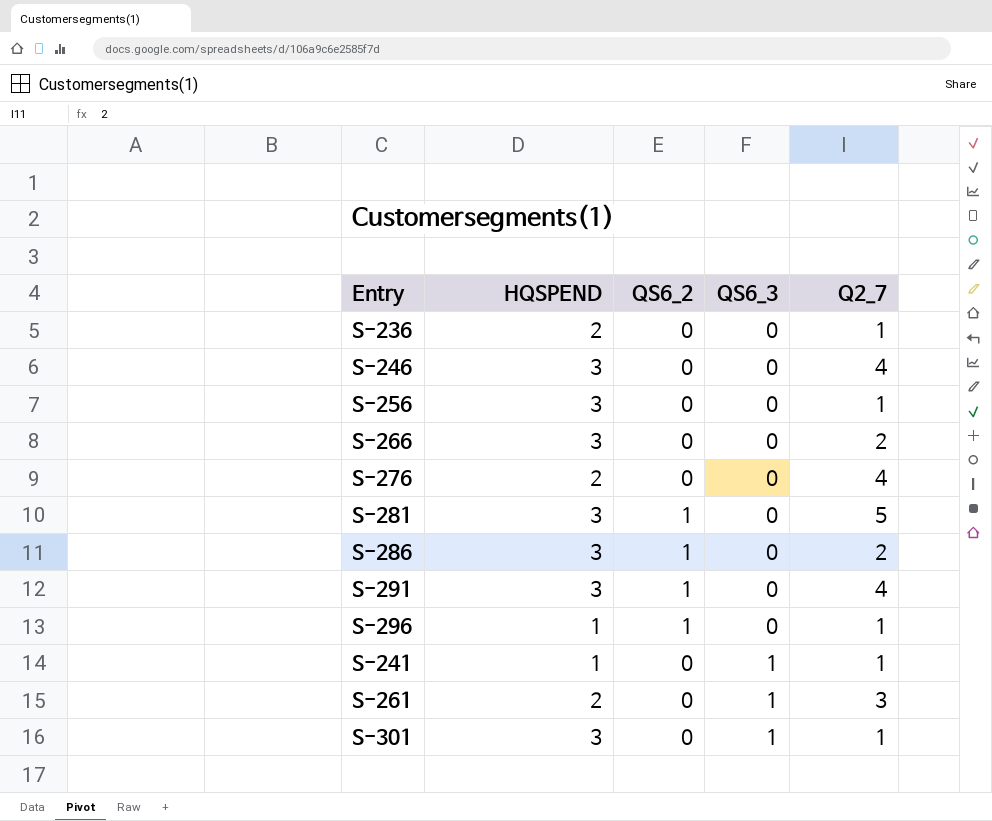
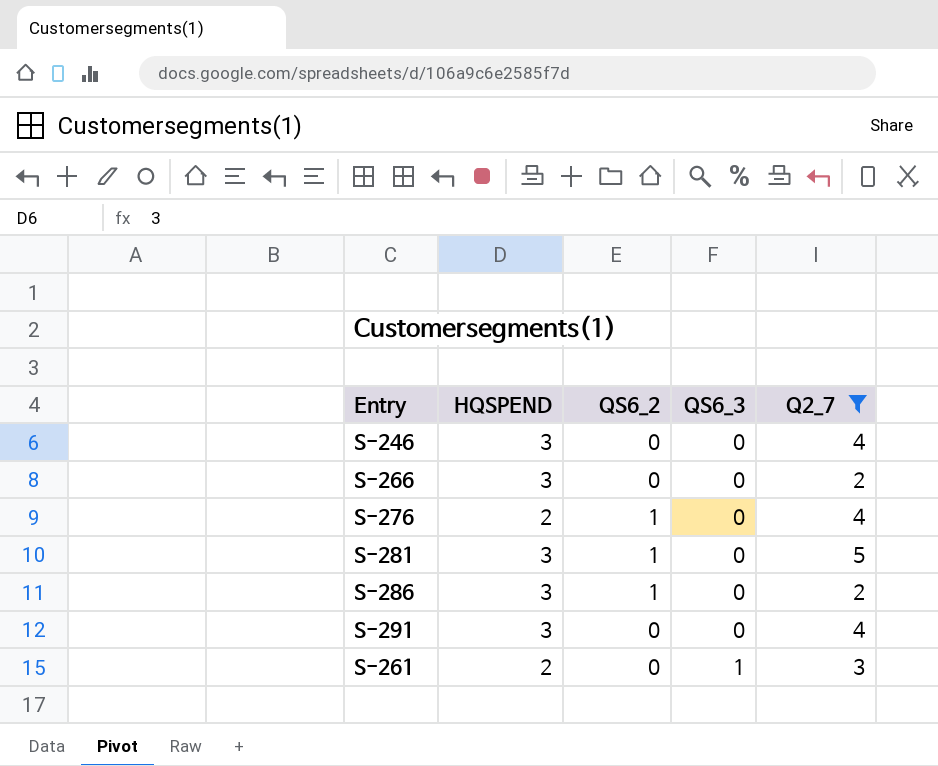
filter: none -> Q2_7 != 1
S-276 | QS6_2: 0 -> 1
S-291 | QS6_2: 1 -> 0

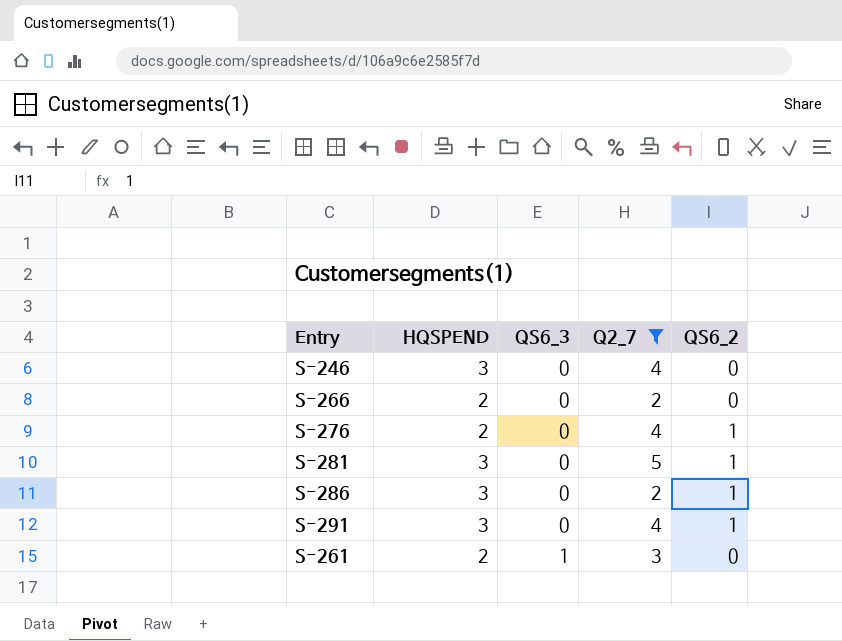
column QS6_2 | position: 3 -> 5
S-266 | HQSPEND: 3 -> 2
S-291 | QS6_2: 0 -> 1

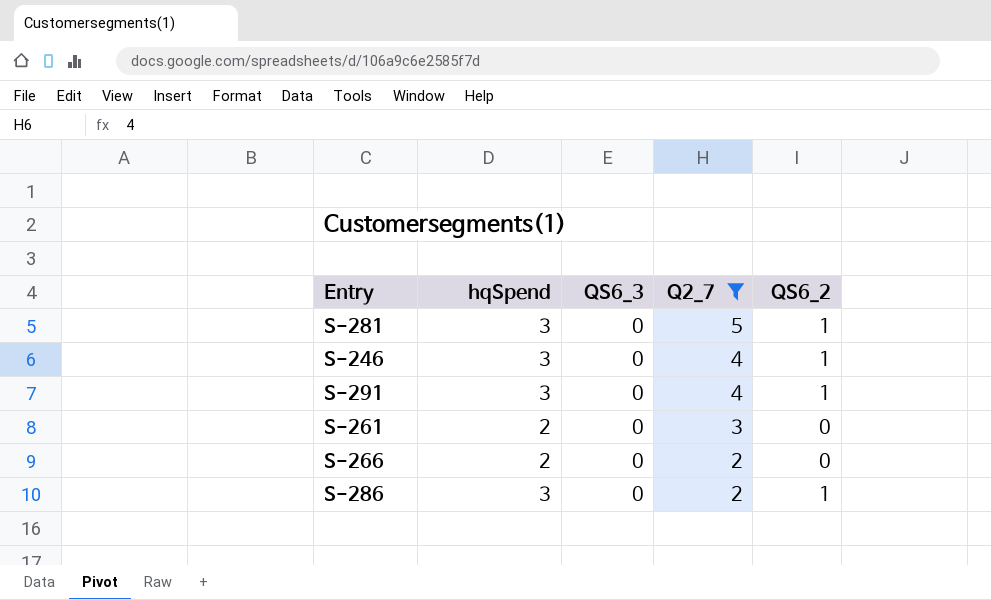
row order: QS6_3 ascending -> Q2_7 descending
column name: HQSPEND -> hqSpend
row S-276: 2 | 0 | 4 | 1 -> none
S-246 | QS6_2: 0 -> 1
S-261 | QS6_3: 1 -> 0

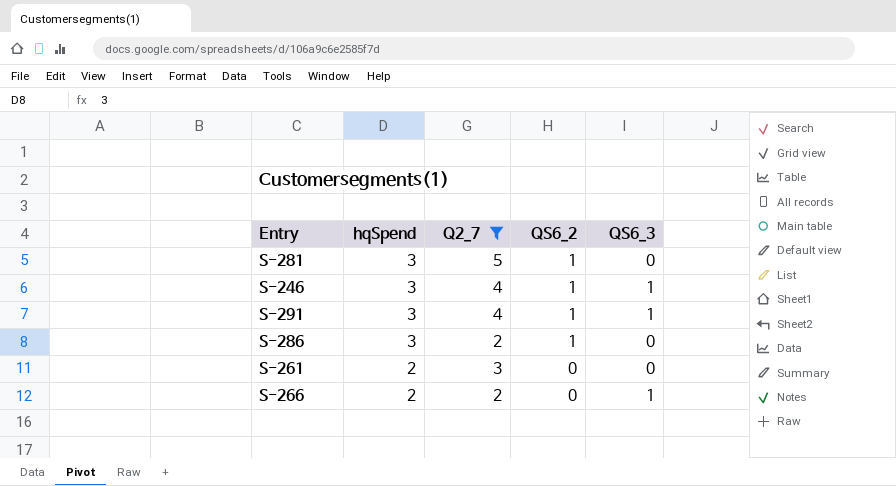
row order: Q2_7 descending -> hqSpend descending
column QS6_3 | position: 3 -> 5
S-246 | QS6_3: 0 -> 1
S-291 | QS6_3: 0 -> 1
S-266 | QS6_3: 0 -> 1

